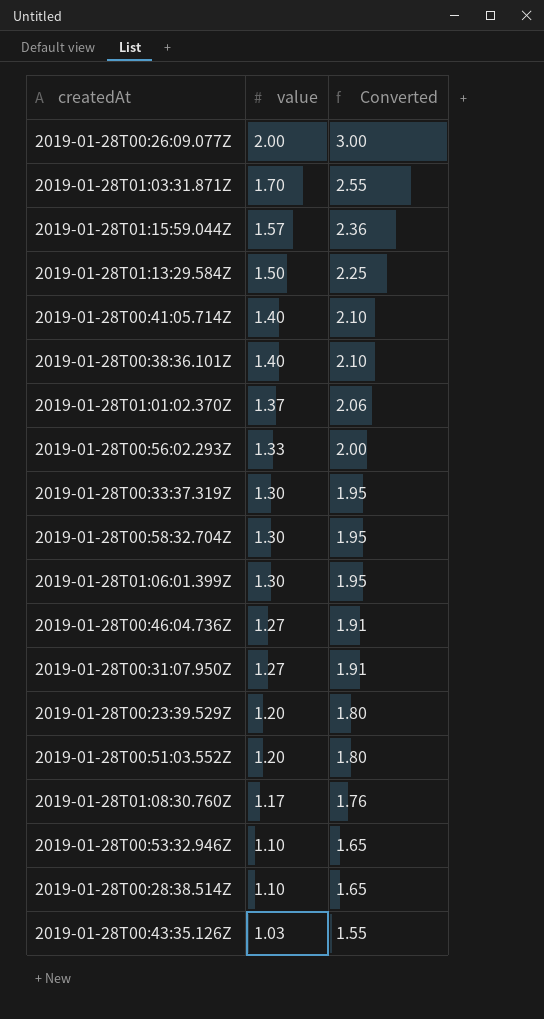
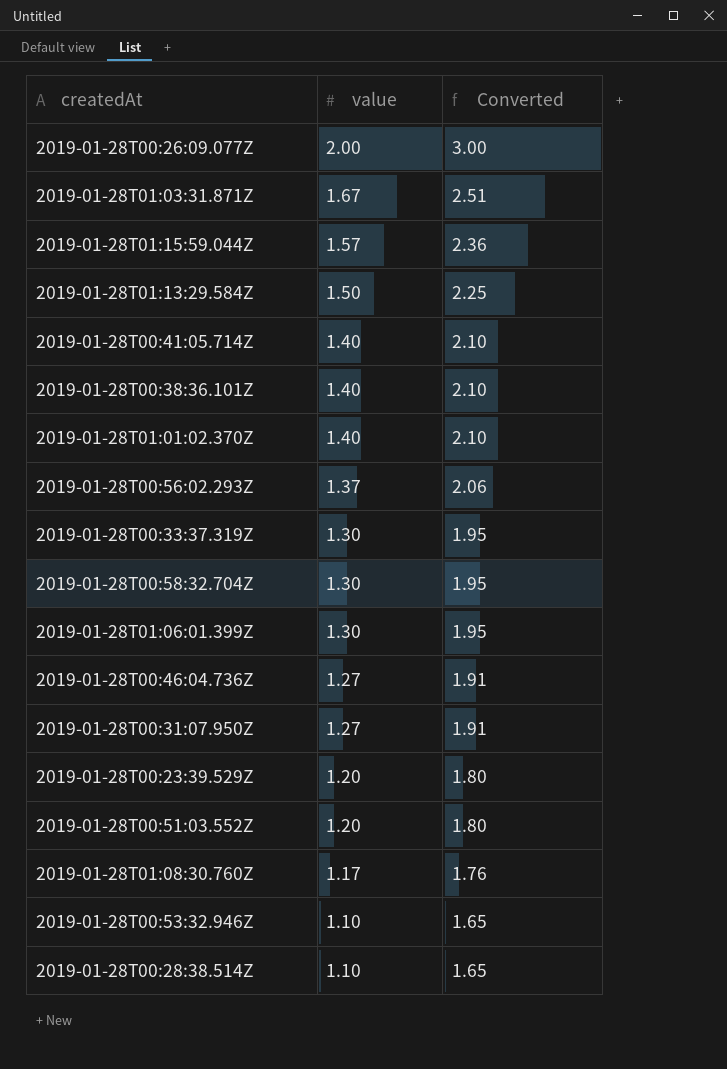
row 2019-01-28T00:43:35.126Z: 1.03 | 1.55 -> none
2019-01-28T01:03:31.871Z | value: 1.70 -> 1.67
2019-01-28T01:03:31.871Z | Converted: 2.55 -> 2.51
2019-01-28T01:01:02.370Z | value: 1.37 -> 1.40
2019-01-28T01:01:02.370Z | Converted: 2.06 -> 2.10
2019-01-28T00:56:02.293Z | value: 1.33 -> 1.37
2019-01-28T00:56:02.293Z | Converted: 2.00 -> 2.06

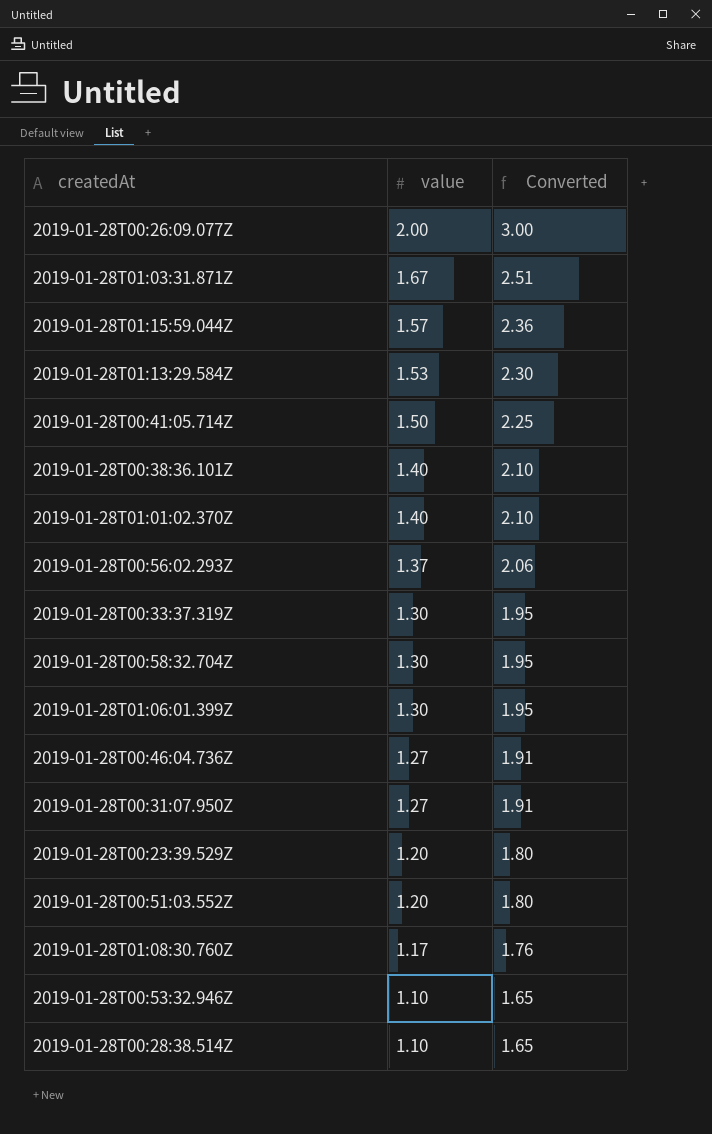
2019-01-28T01:13:29.584Z | value: 1.50 -> 1.53
2019-01-28T01:13:29.584Z | Converted: 2.25 -> 2.30
2019-01-28T00:41:05.714Z | value: 1.40 -> 1.50
2019-01-28T00:41:05.714Z | Converted: 2.10 -> 2.25

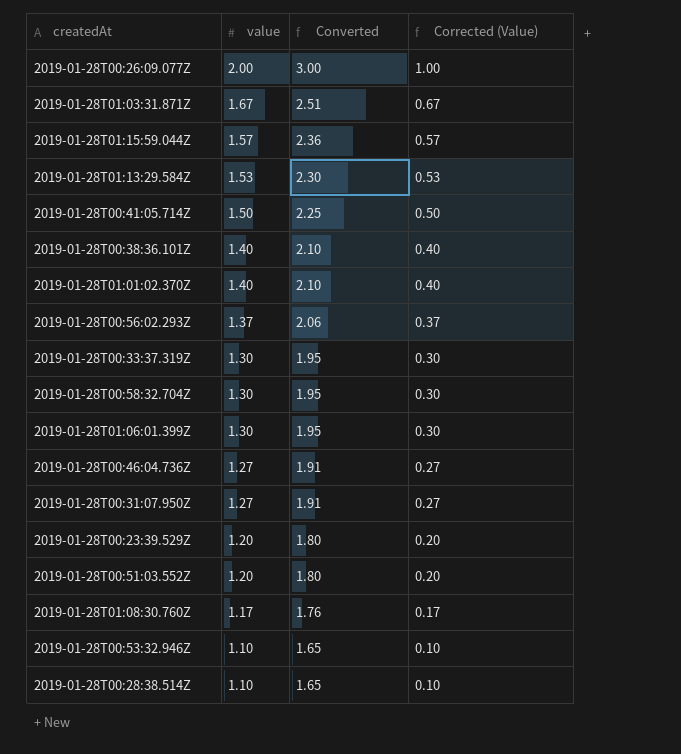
column Corrected (Value) | formula: none -> [value] - 1

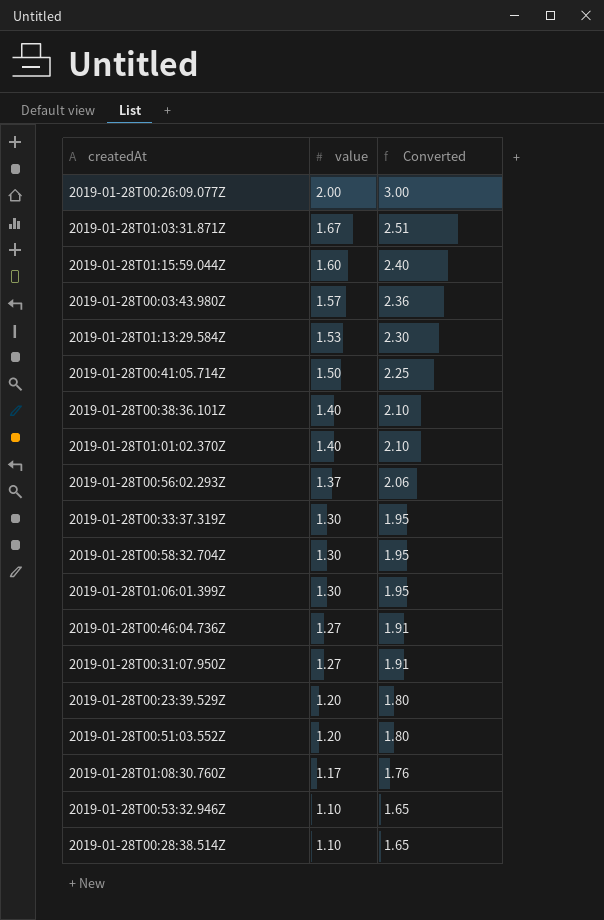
column Corrected (Value) | formula: [value] - 1 -> none
2019-01-28T01:15:59.044Z | value: 1.57 -> 1.60
2019-01-28T01:15:59.044Z | Converted: 2.36 -> 2.40
row 2019-01-28T00:03:43.980Z: none -> 1.57 | 2.36

